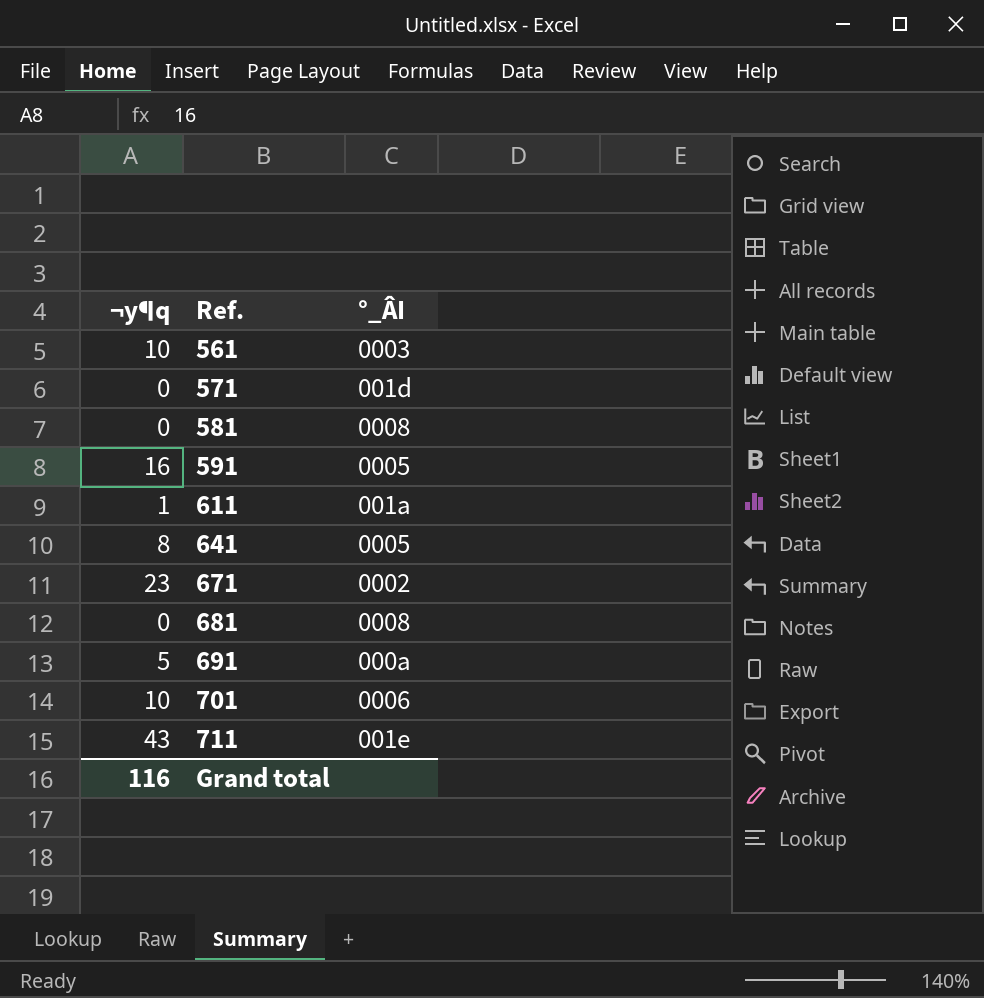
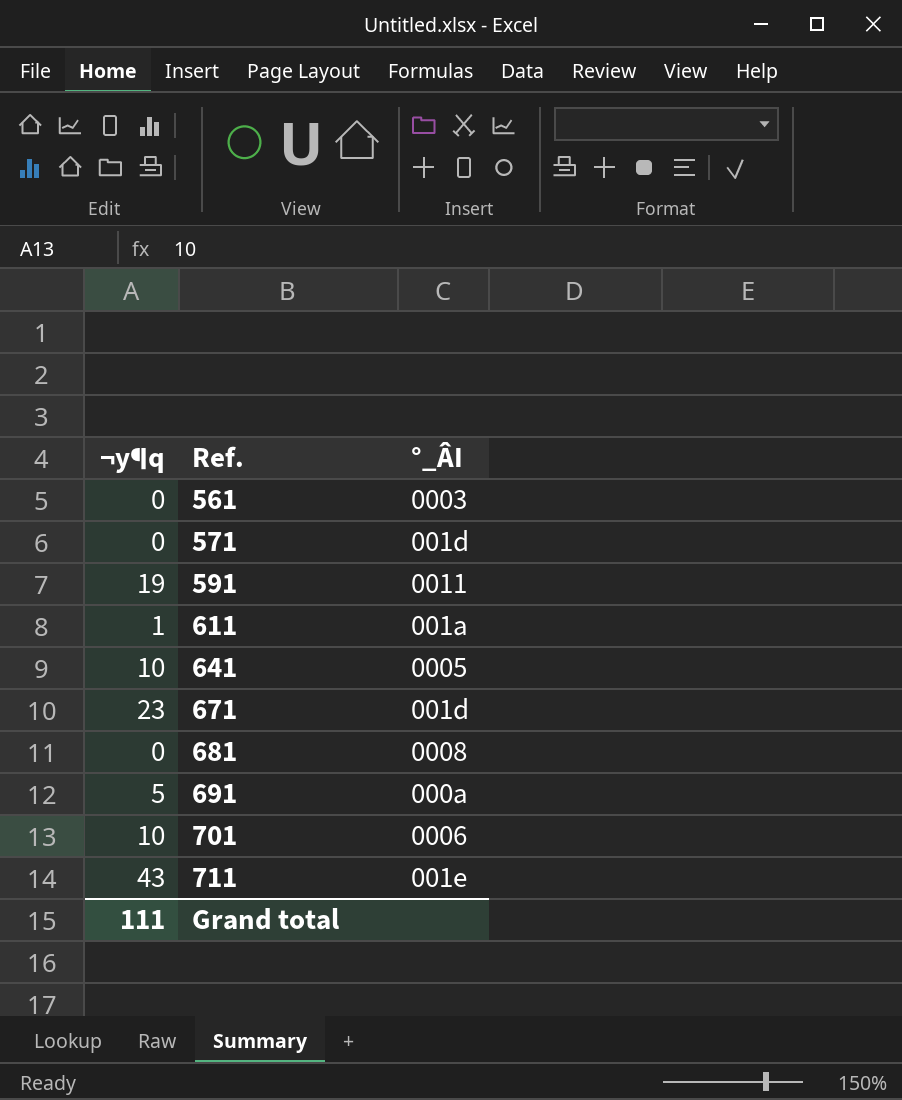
row 581: 0 | 0008 -> none
561 | ¬y¶q: 10 -> 0
591 | ¬y¶q: 16 -> 19
591 | °_ÂI: 0005 -> 0011
641 | ¬y¶q: 8 -> 10
671 | °_ÂI: 0002 -> 001d
Grand total | ¬y¶q: 116 -> 111

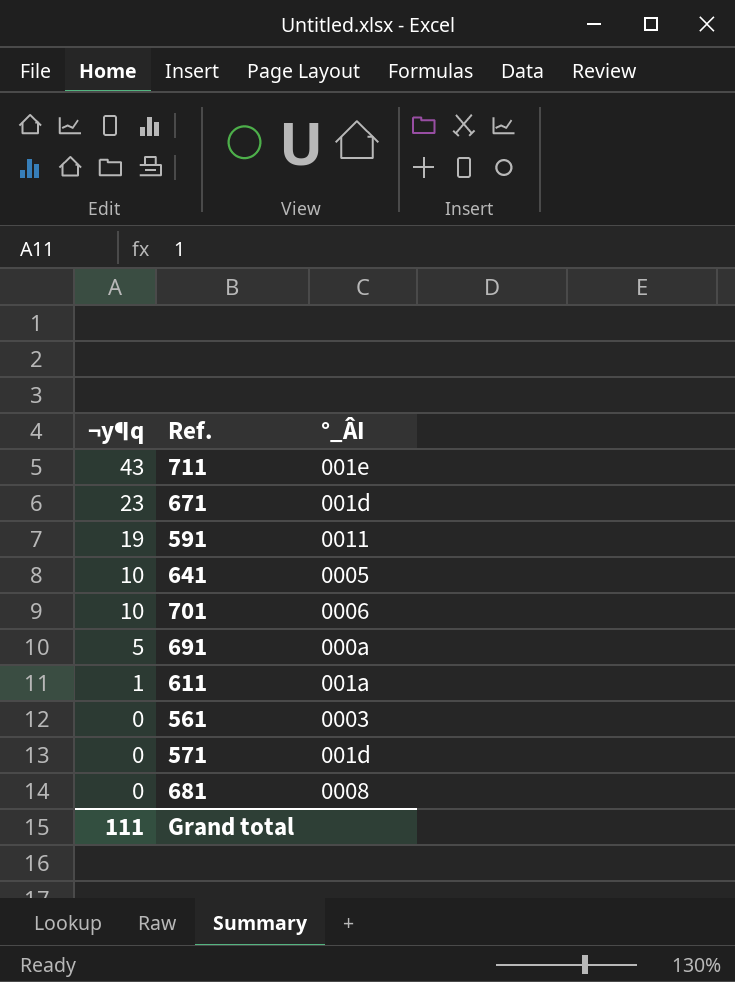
row order: Ref. ascending -> ¬y¶q descending

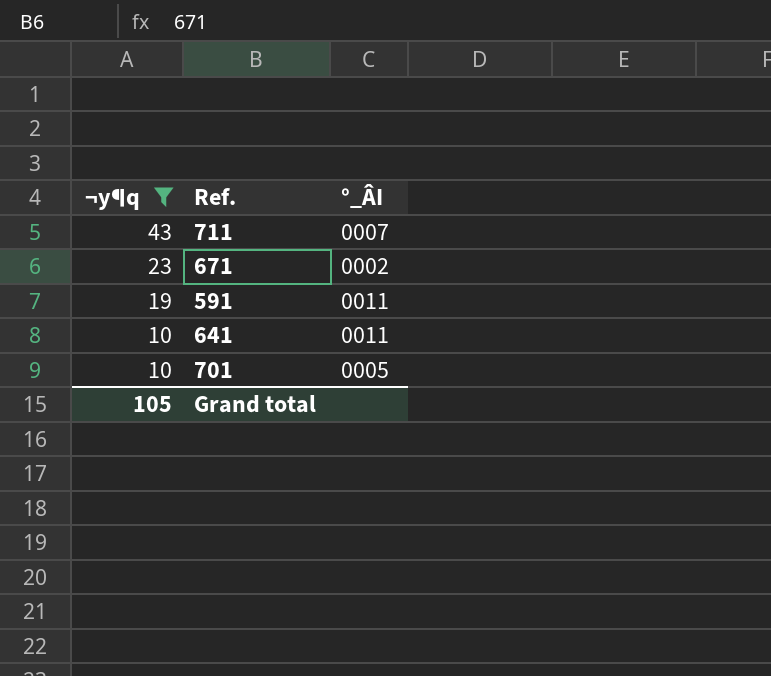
filter: none -> ¬y¶q >= 10
711 | °_ÂI: 001e -> 0007
671 | °_ÂI: 001d -> 0002
641 | °_ÂI: 0005 -> 0011
701 | °_ÂI: 0006 -> 0005
Grand total | ¬y¶q: 111 -> 105

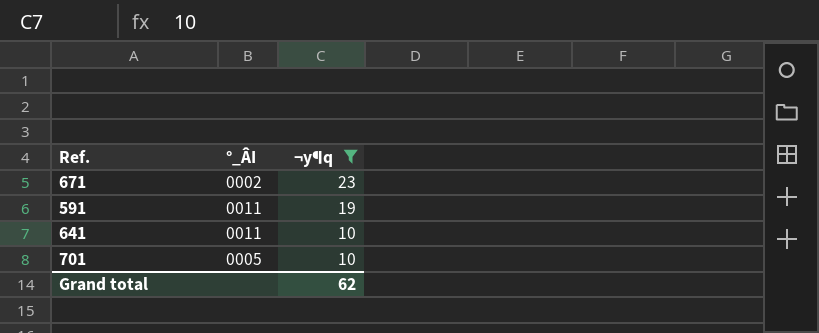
column ¬y¶q | position: 1 -> 3
row 711: 43 | 0007 -> none
Grand total | ¬y¶q: 105 -> 62

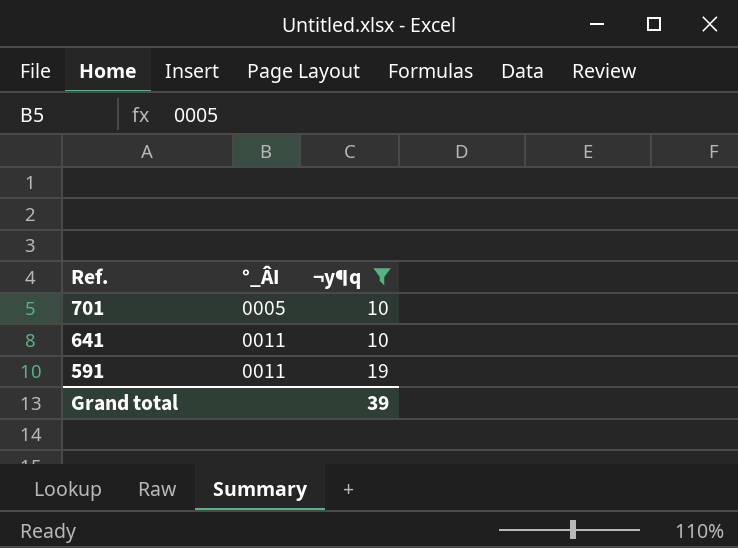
row order: ¬y¶q descending -> Ref. descending
row 671: 0002 | 23 -> none
Grand total | ¬y¶q: 62 -> 39

